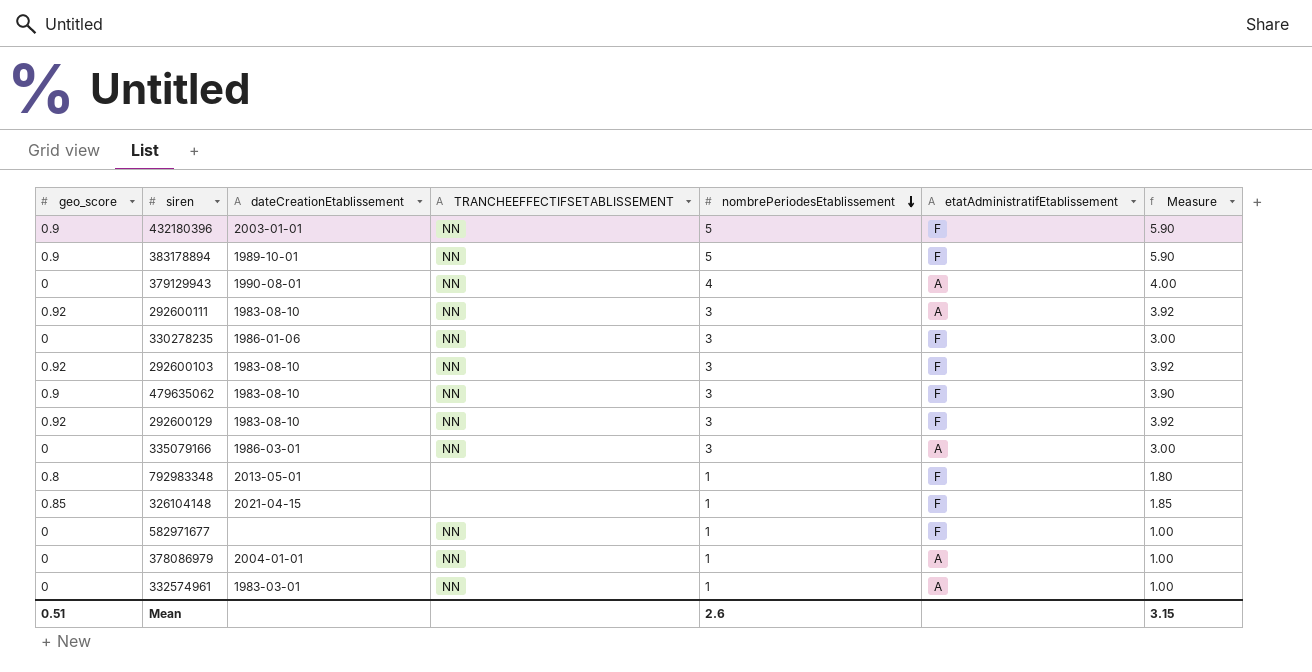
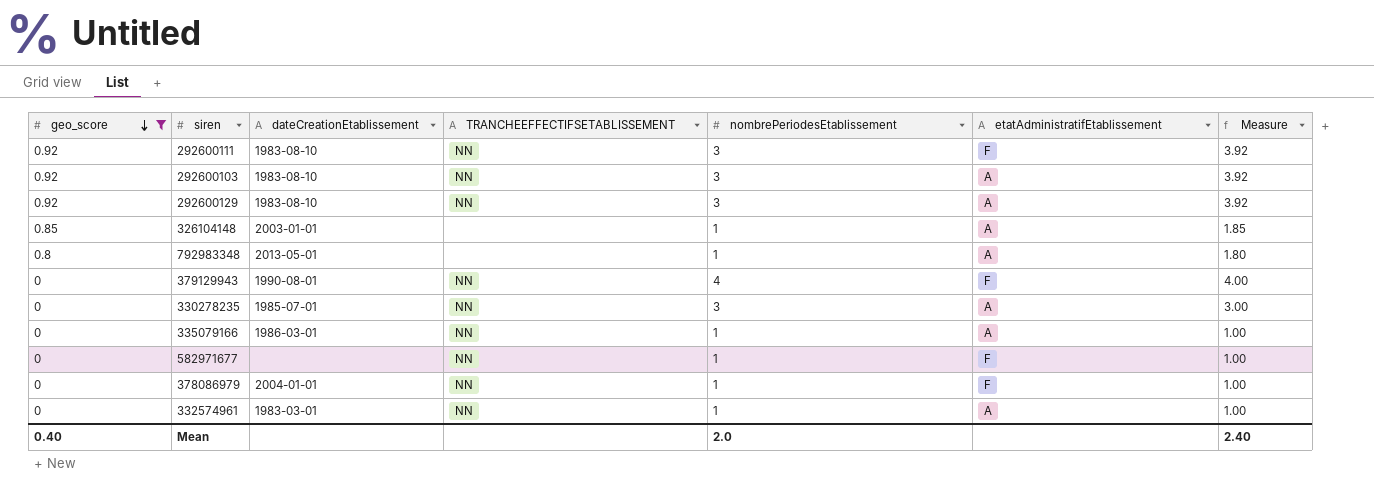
filter: none -> geo_score != 0.9
row order: nombrePeriodesEtablissement descending -> geo_score descending
292600111 | etatAdministratifEtablissement: A -> F
292600103 | etatAdministratifEtablissement: F -> A
292600129 | etatAdministratifEtablissement: F -> A
326104148 | dateCreationEtablissement: 2021-04-15 -> 2003-01-01
326104148 | etatAdministratifEtablissement: F -> A
792983348 | etatAdministratifEtablissement: F -> A
379129943 | etatAdministratifEtablissement: A -> F
330278235 | dateCreationEtablissement: 1986-01-06 -> 1985-07-01
330278235 | etatAdministratifEtablissement: F -> A
335079166 | nombrePeriodesEtablissement: 3 -> 1
335079166 | Measure: 3.00 -> 1.00
378086979 | etatAdministratifEtablissement: A -> F
Mean | geo_score: 0.51 -> 0.40
Mean | nombrePeriodesEtablissement: 2.6 -> 2.0
Mean | Measure: 3.15 -> 2.40

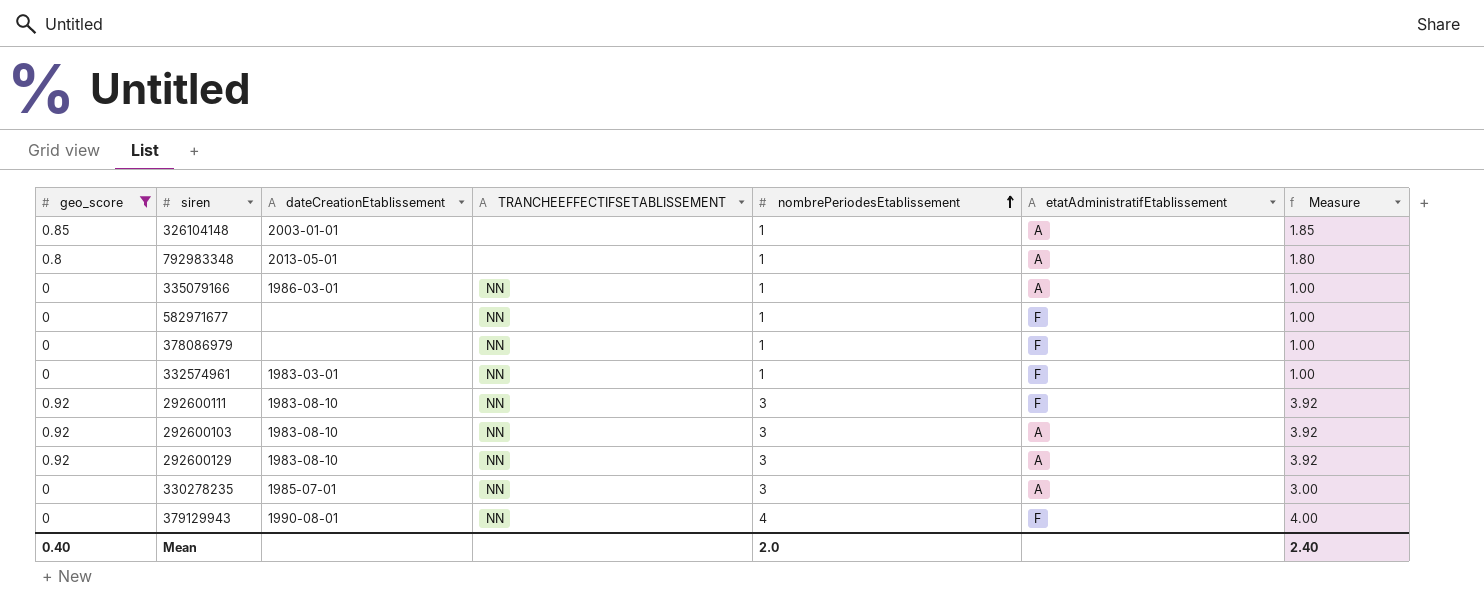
row order: geo_score descending -> nombrePeriodesEtablissement ascending
378086979 | dateCreationEtablissement: 2004-01-01 -> none
332574961 | etatAdministratifEtablissement: A -> F

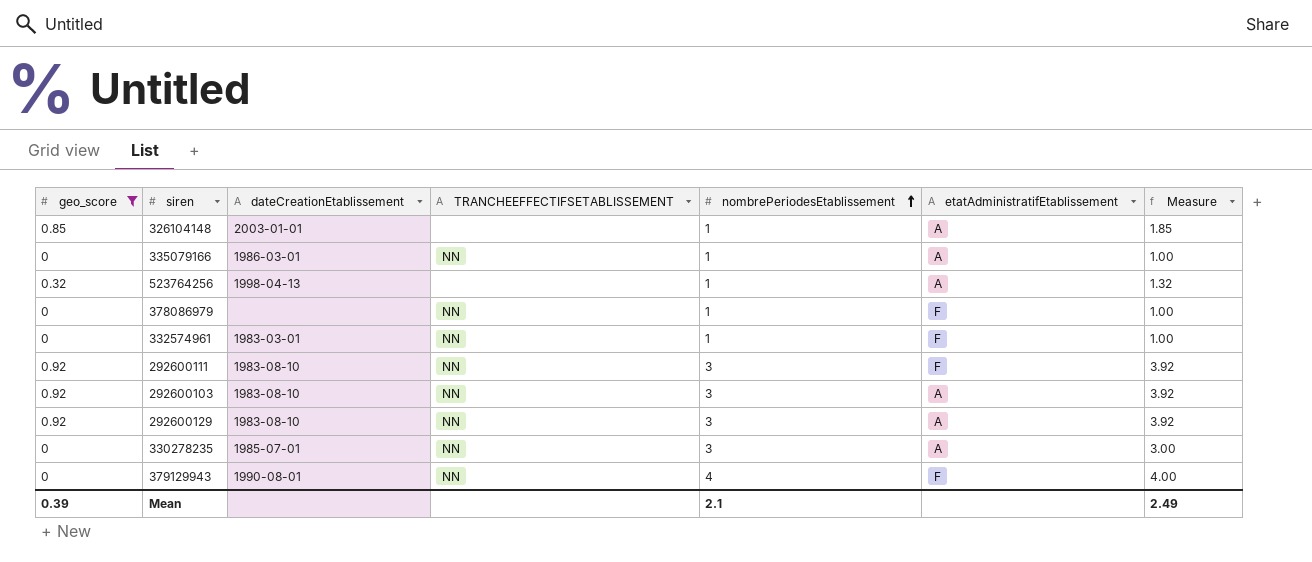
row 792983348: 0.8 | 2013-05-01 | none | 1 | A | 1.80 -> none
row 582971677: 0 | none | NN | 1 | F | 1.00 -> none
row 523764256: none -> 0.32 | 1998-04-13 | none | 1 | A | 1.32
Mean | geo_score: 0.40 -> 0.39
Mean | nombrePeriodesEtablissement: 2.0 -> 2.1
Mean | Measure: 2.40 -> 2.49

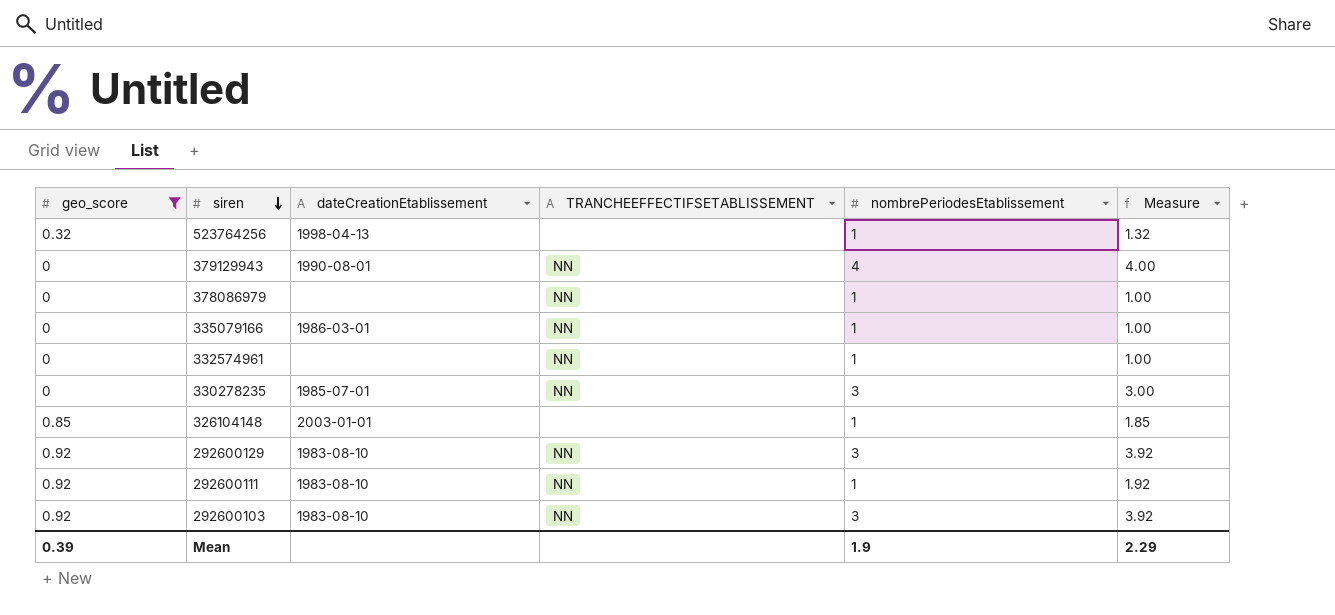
row order: nombrePeriodesEtablissement ascending -> siren descending
column etatAdministratifEtablissement | position: 6 -> none
332574961 | dateCreationEtablissement: 1983-03-01 -> none
292600111 | nombrePeriodesEtablissement: 3 -> 1
292600111 | Measure: 3.92 -> 1.92
Mean | nombrePeriodesEtablissement: 2.1 -> 1.9
Mean | Measure: 2.49 -> 2.29

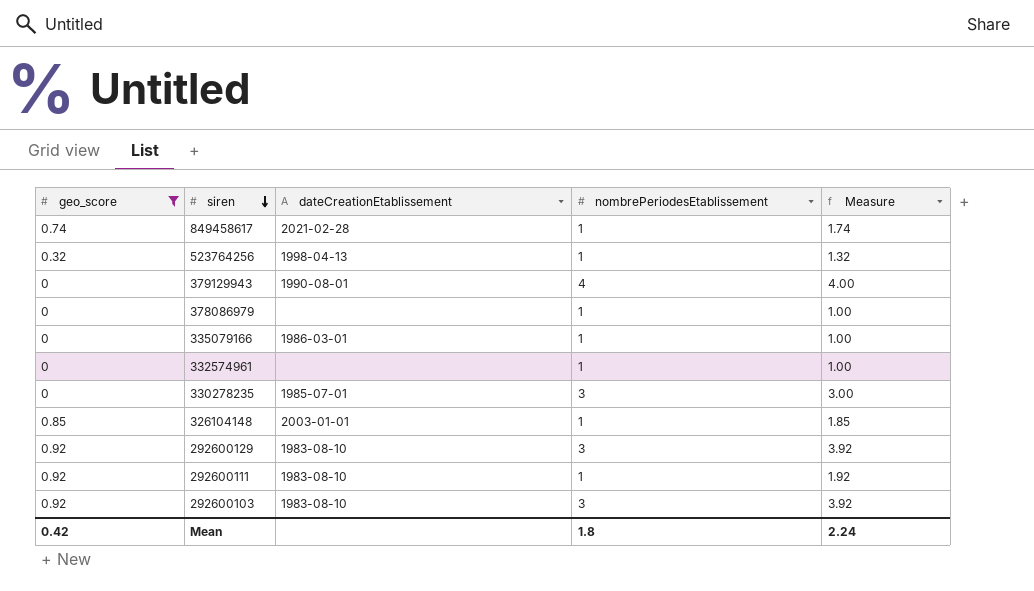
column TRANCHEEFFECTIFSETABLISSEMENT | position: 4 -> none
row 849458617: none -> 0.74 | 2021-02-28 | 1 | 1.74
Mean | geo_score: 0.39 -> 0.42
Mean | nombrePeriodesEtablissement: 1.9 -> 1.8
Mean | Measure: 2.29 -> 2.24

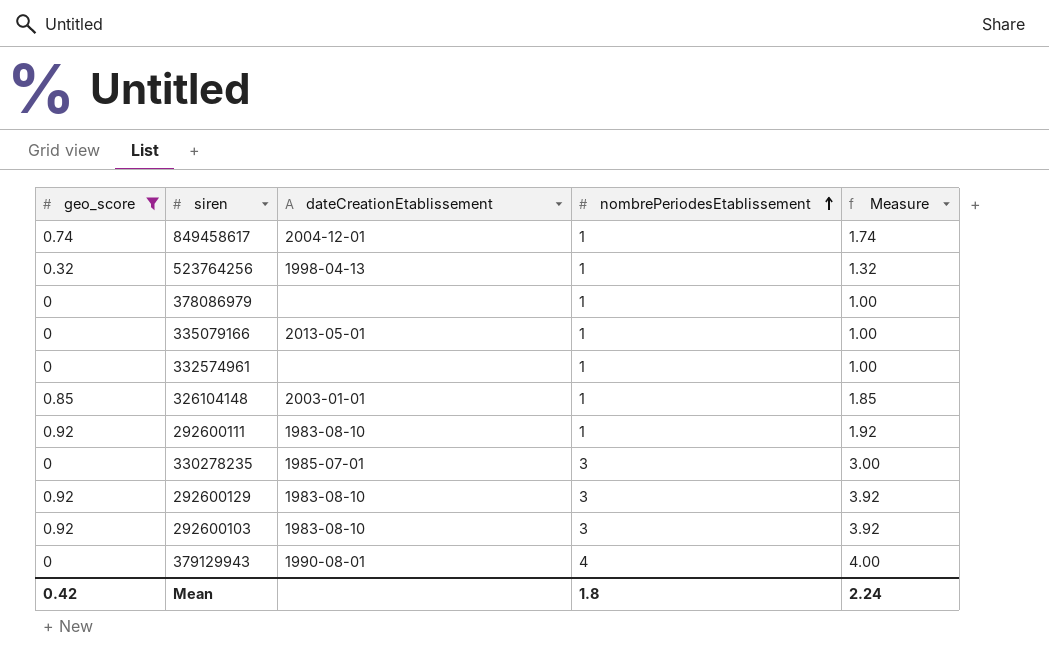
row order: siren descending -> nombrePeriodesEtablissement ascending
849458617 | dateCreationEtablissement: 2021-02-28 -> 2004-12-01
335079166 | dateCreationEtablissement: 1986-03-01 -> 2013-05-01

